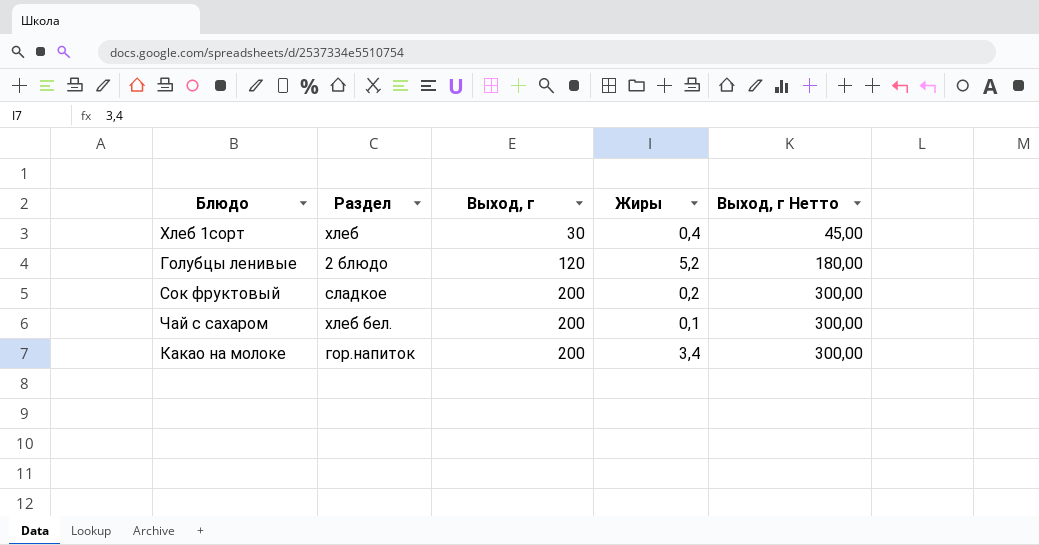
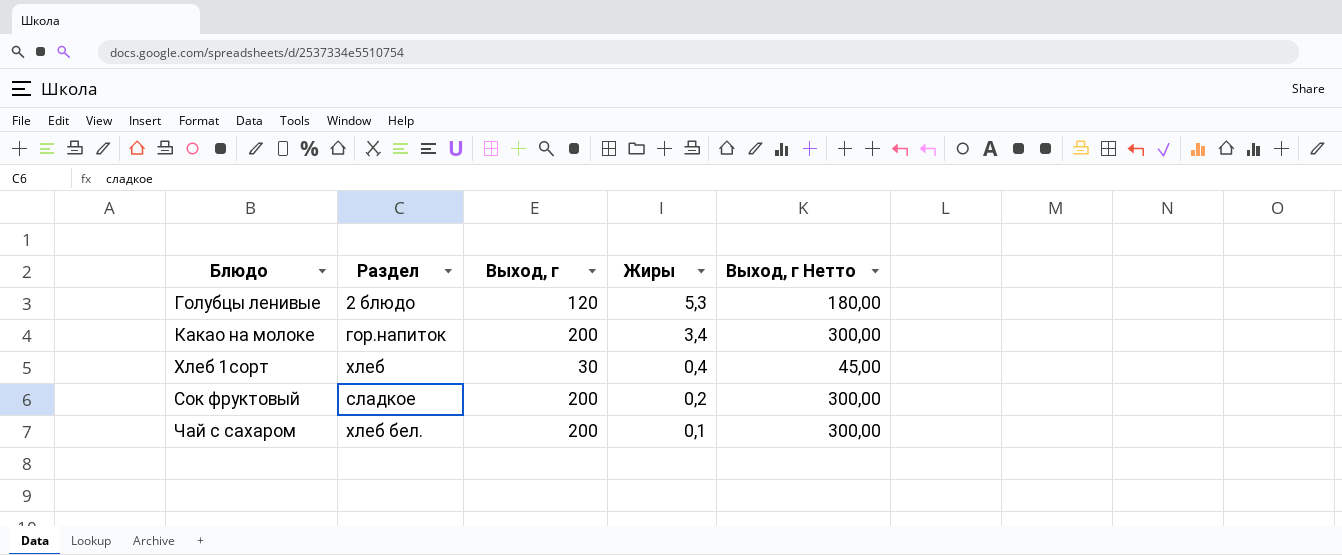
row order: Выход, г ascending -> Жиры descending
Голубцы ленивые | Жиры: 5,2 -> 5,3

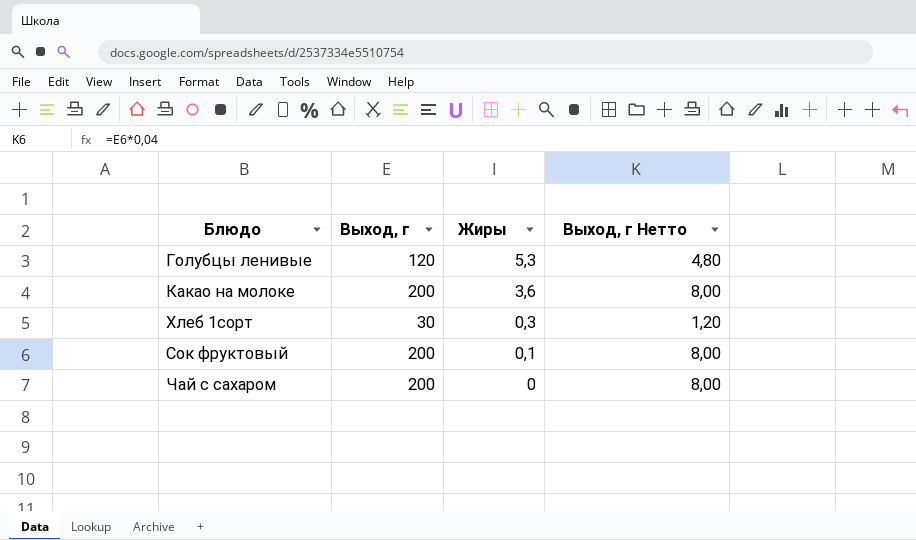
column Раздел | position: 2 -> none
column Выход, г Нетто | formula: [Выход, г] * 1,5 -> [Выход, г] * 0,04
Какао на молоке | Жиры: 3,4 -> 3,6
Хлеб 1сорт | Жиры: 0,4 -> 0,3
Сок фруктовый | Жиры: 0,2 -> 0,1
Чай с сахаром | Жиры: 0,1 -> 0

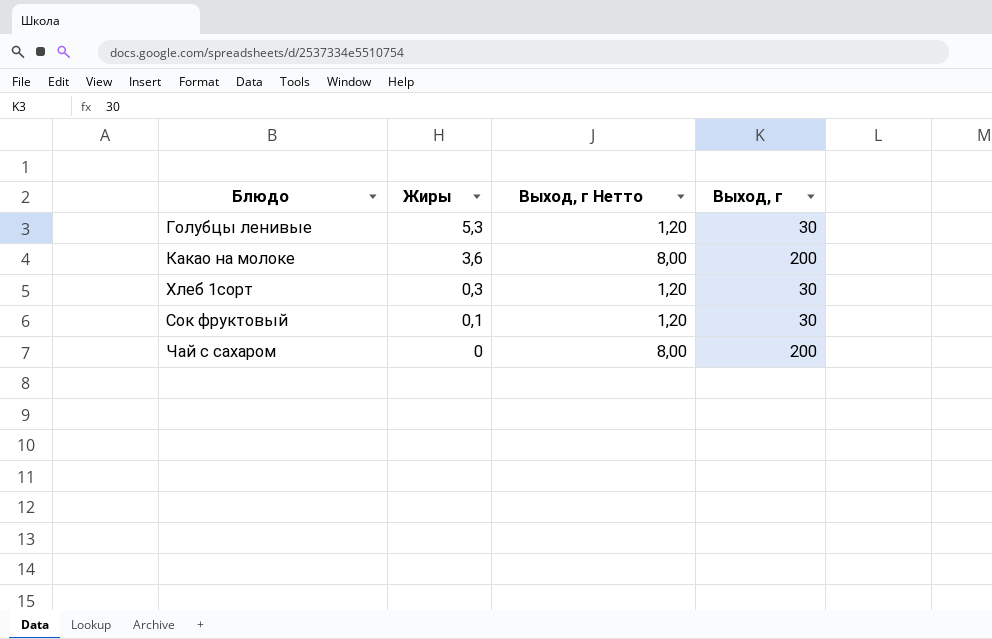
column Выход, г | position: 2 -> 4
Голубцы ленивые | Выход, г Нетто: 4,80 -> 1,20
Голубцы ленивые | Выход, г: 120 -> 30
Сок фруктовый | Выход, г Нетто: 8,00 -> 1,20
Сок фруктовый | Выход, г: 200 -> 30

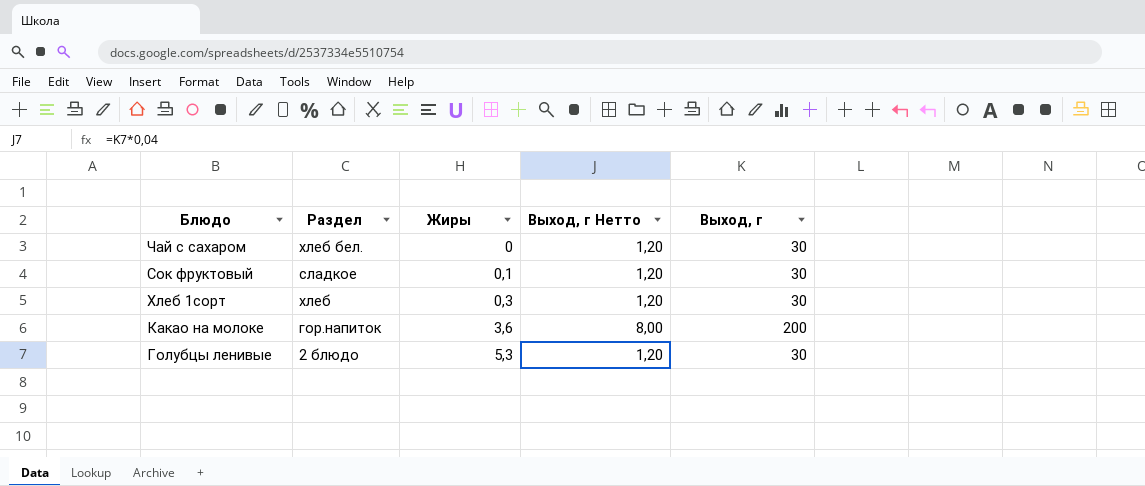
row order: Жиры descending -> Жиры ascending
column Раздел | position: none -> 2
Чай с сахаром | Выход, г Нетто: 8,00 -> 1,20
Чай с сахаром | Выход, г: 200 -> 30

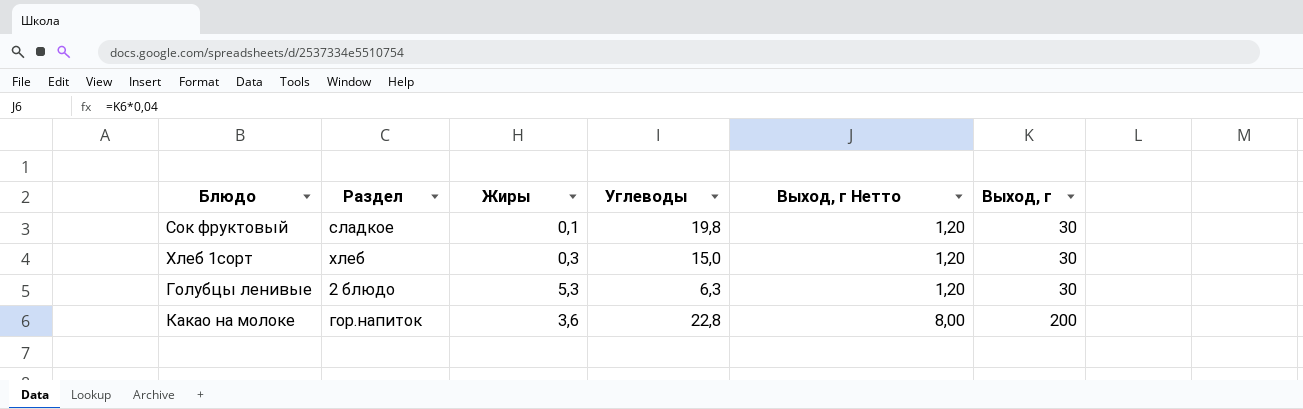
row order: Жиры ascending -> Выход, г Нетто ascending
column Углеводы | position: none -> 4
row Чай с сахаром: хлеб бел. | 0 | 1,20 | 30 -> none

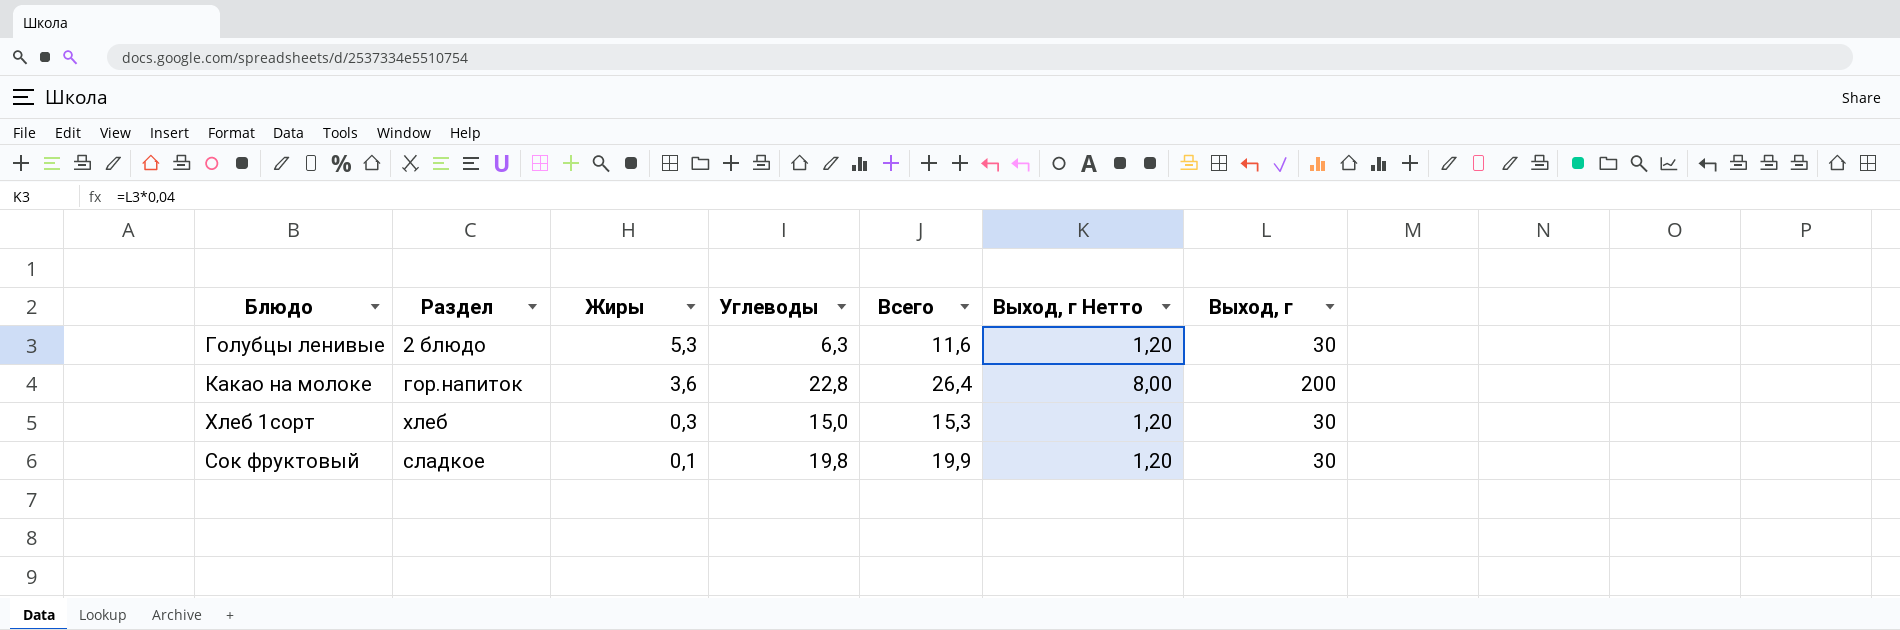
row order: Выход, г Нетто ascending -> Жиры descending
column Всего | formula: none -> [Жиры] + [Углеводы]

